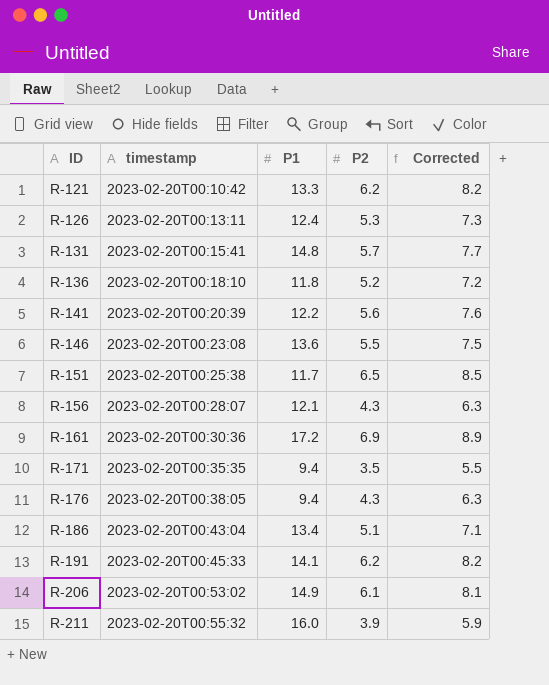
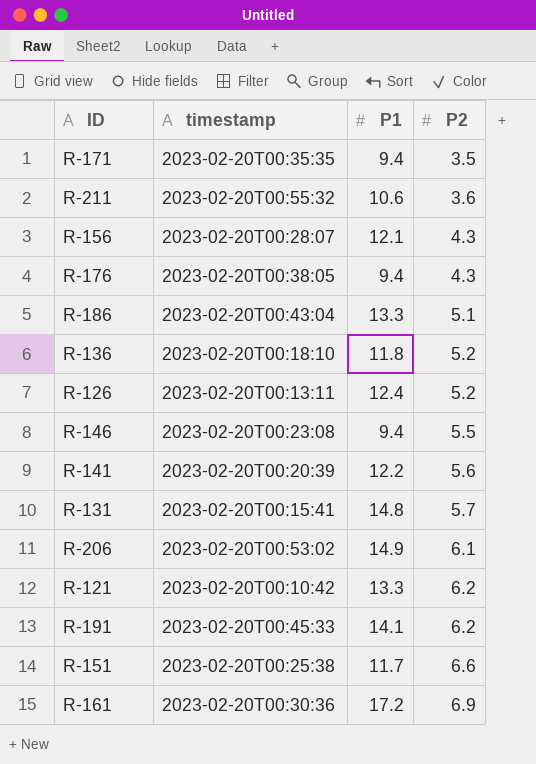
row order: ID ascending -> P2 ascending
column Corrected | formula: [P2] + 2 -> none
R-211 | P1: 16.0 -> 10.6
R-211 | P2: 3.9 -> 3.6
R-186 | P1: 13.4 -> 13.3
R-126 | P2: 5.3 -> 5.2
R-146 | P1: 13.6 -> 9.4
R-151 | P2: 6.5 -> 6.6

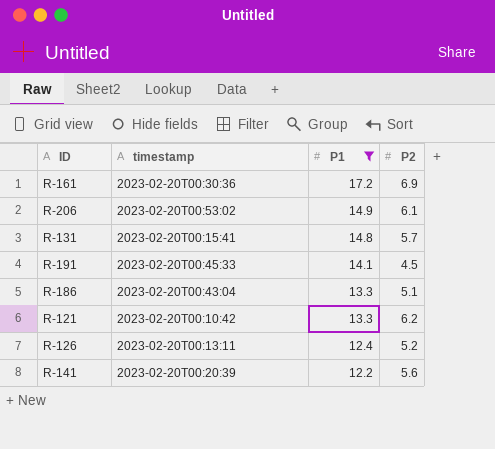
filter: none -> P1 >= 12.2
row order: P2 ascending -> P1 descending
R-191 | P2: 6.2 -> 4.5

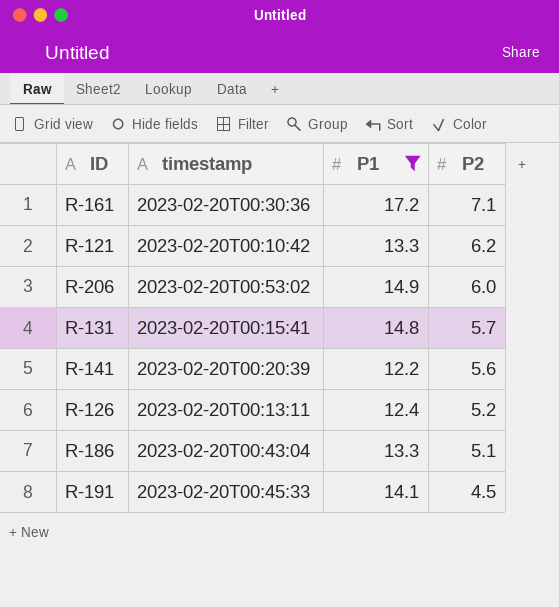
row order: P1 descending -> P2 descending
R-161 | P2: 6.9 -> 7.1
R-206 | P2: 6.1 -> 6.0

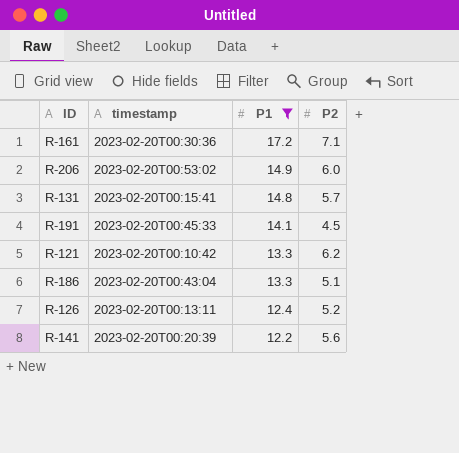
row order: P2 descending -> P1 descending

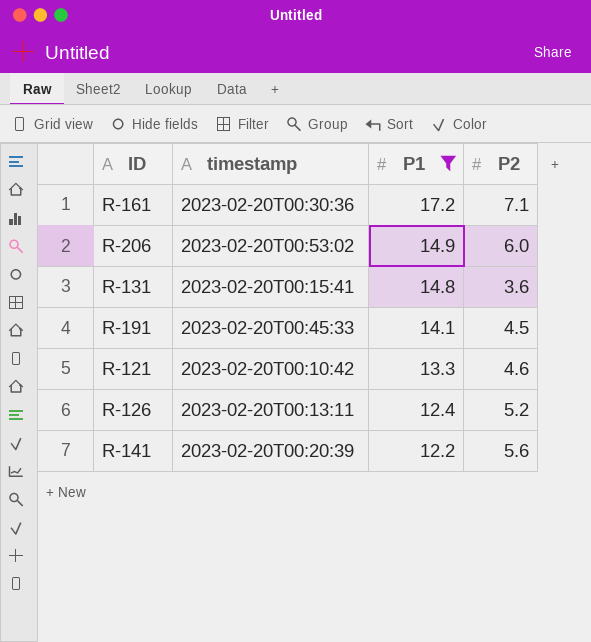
row R-186: 2023-02-20T00:43:04 | 13.3 | 5.1 -> none
R-131 | P2: 5.7 -> 3.6
R-121 | P2: 6.2 -> 4.6

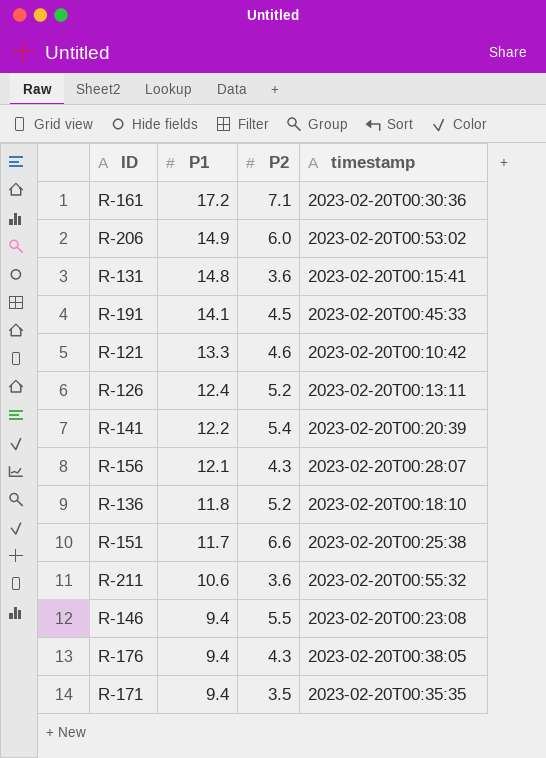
filter: P1 >= 12.2 -> none
column timestamp | position: 2 -> 4
R-141 | P2: 5.6 -> 5.4

